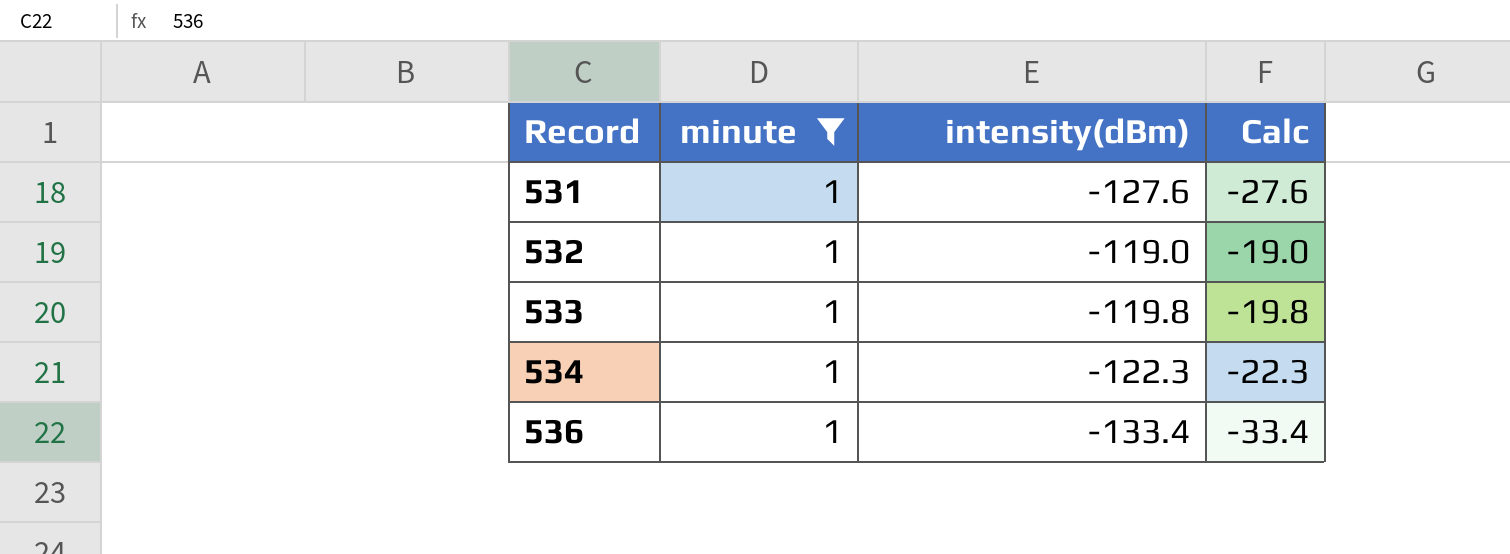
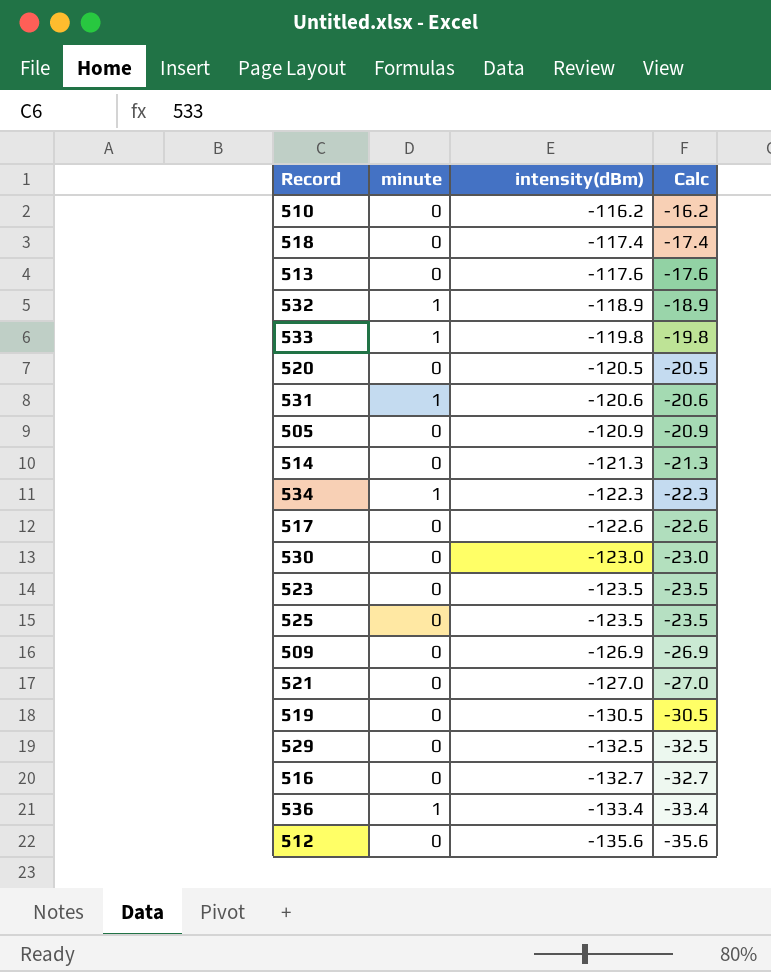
filter: minute = 1 -> none
row order: Record ascending -> intensity(dBm) descending
532 | intensity(dBm): -119.0 -> -118.9
532 | Calc: -19.0 -> -18.9
531 | intensity(dBm): -127.6 -> -120.6
531 | Calc: -27.6 -> -20.6

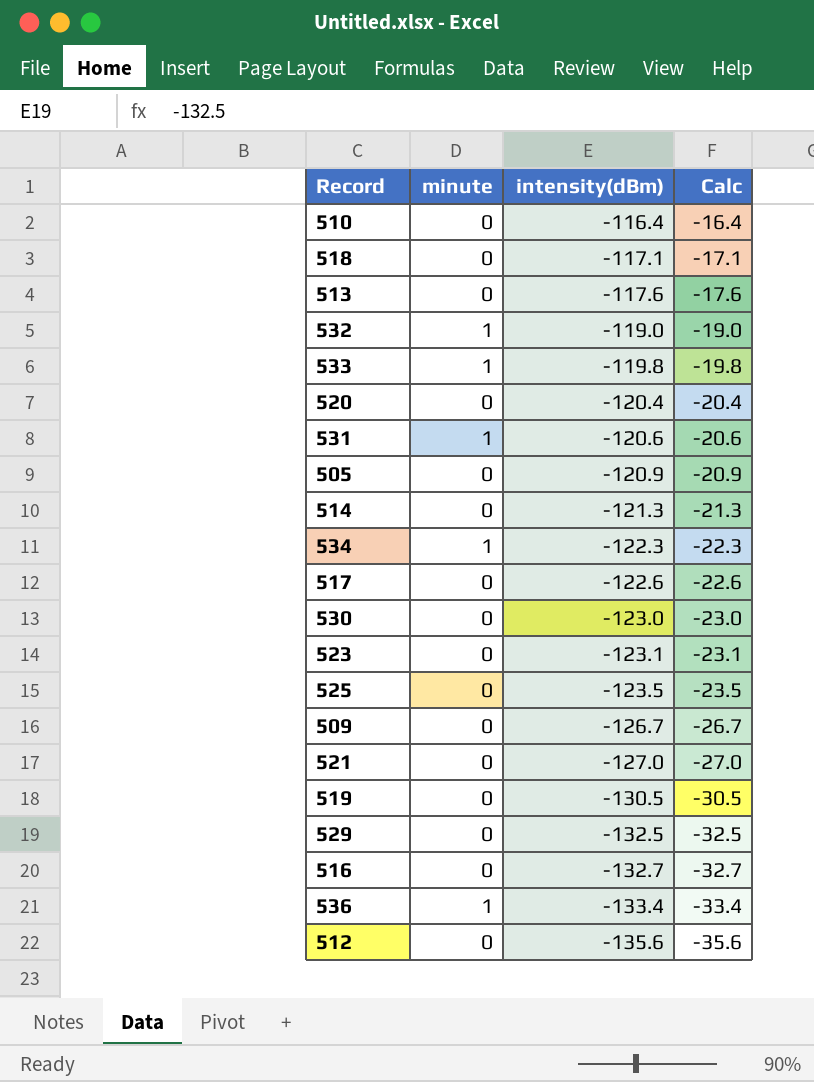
510 | intensity(dBm): -116.2 -> -116.4
510 | Calc: -16.2 -> -16.4
518 | intensity(dBm): -117.4 -> -117.1
518 | Calc: -17.4 -> -17.1
532 | intensity(dBm): -118.9 -> -119.0
532 | Calc: -18.9 -> -19.0
520 | intensity(dBm): -120.5 -> -120.4
520 | Calc: -20.5 -> -20.4
523 | intensity(dBm): -123.5 -> -123.1
523 | Calc: -23.5 -> -23.1
509 | intensity(dBm): -126.9 -> -126.7
509 | Calc: -26.9 -> -26.7

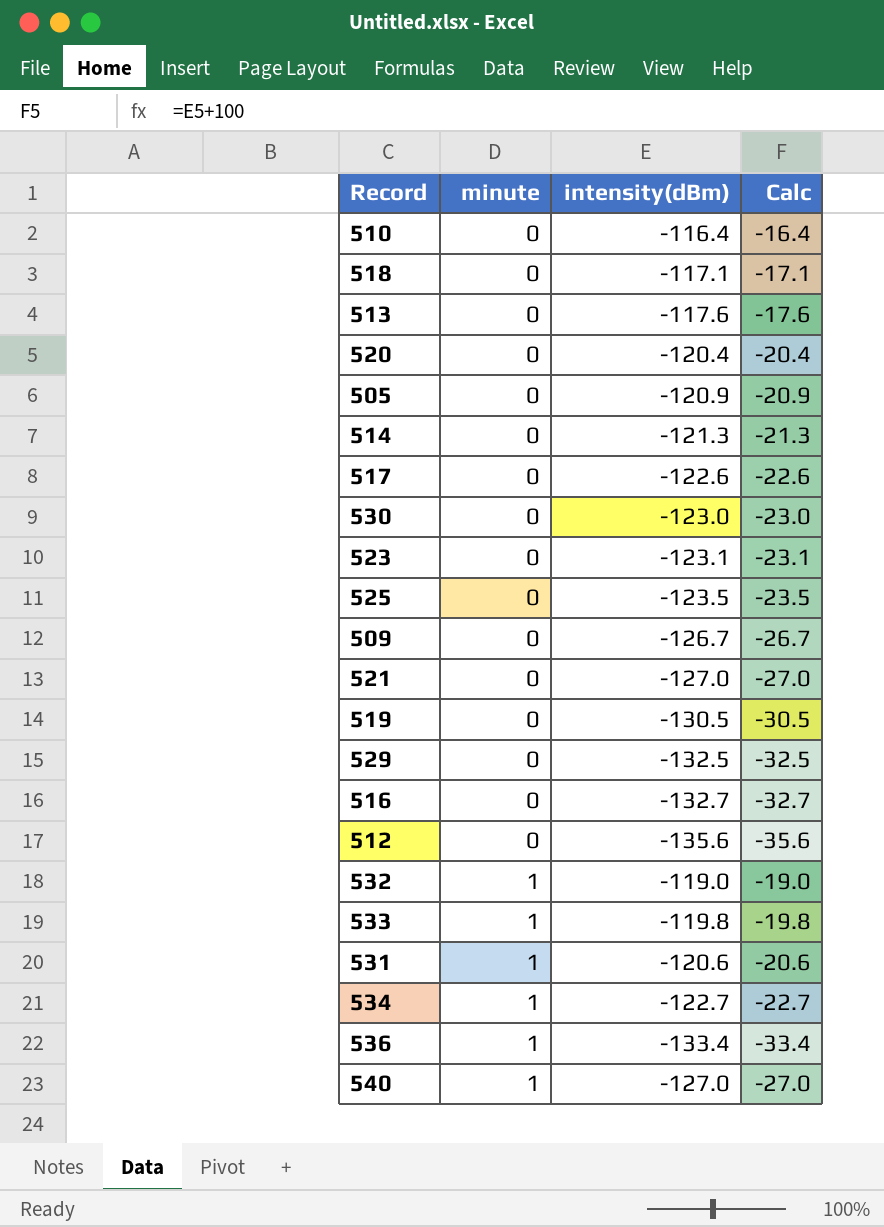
row order: intensity(dBm) descending -> minute ascending
534 | intensity(dBm): -122.3 -> -122.7
534 | Calc: -22.3 -> -22.7
row 540: none -> 1 | -127.0 | -27.0

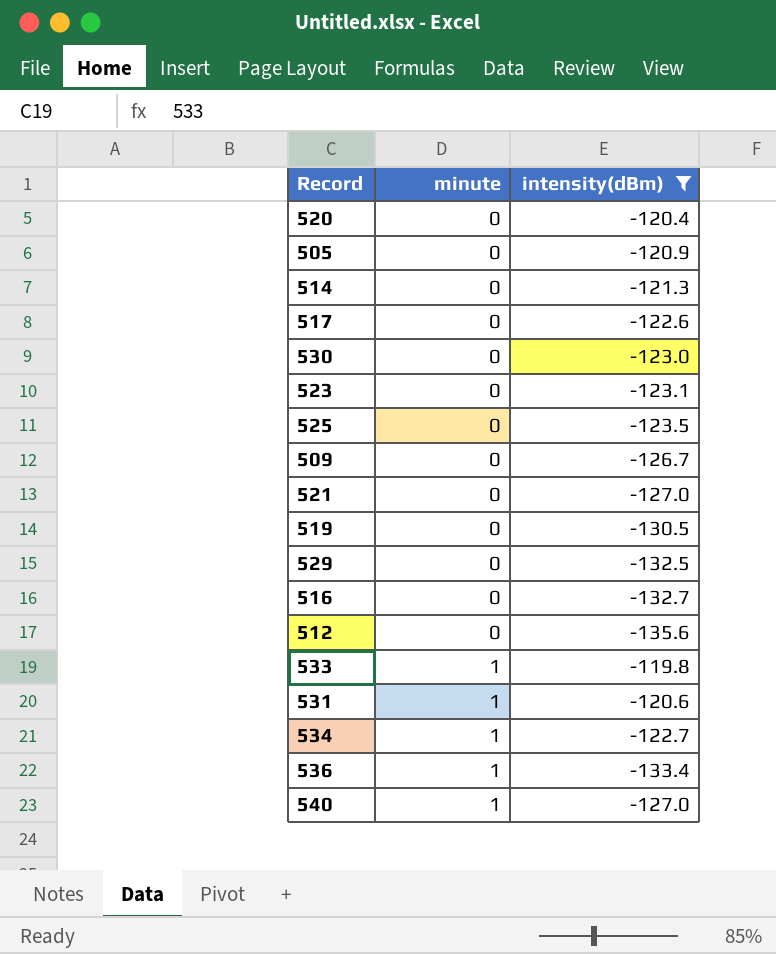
filter: none -> intensity(dBm) <= -119.8
column Calc | formula: [intensity(dBm)] + 100 -> none

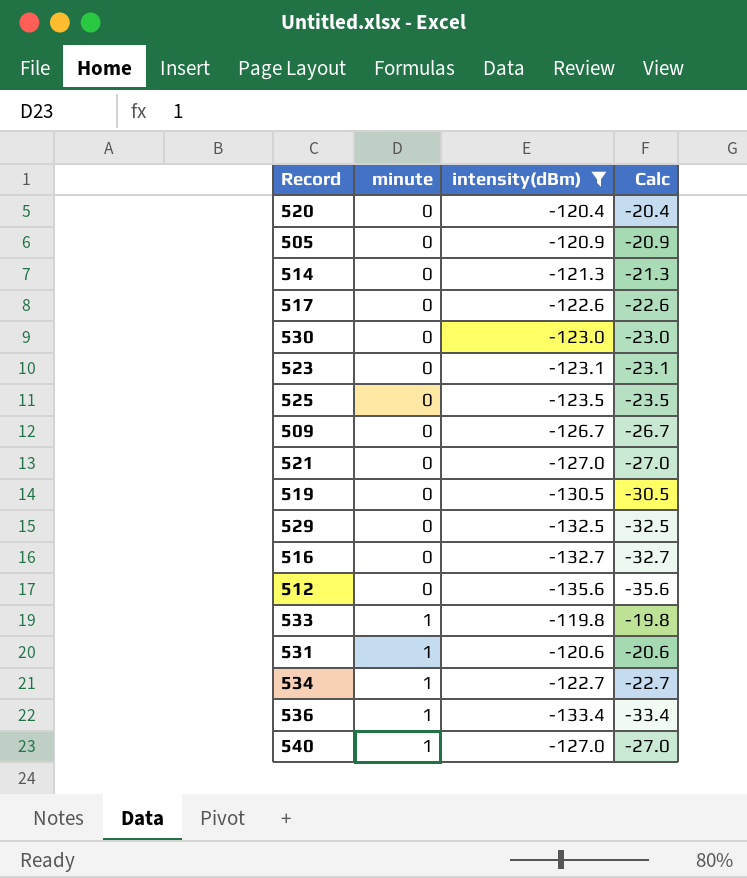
column Calc | formula: none -> [intensity(dBm)] + 100

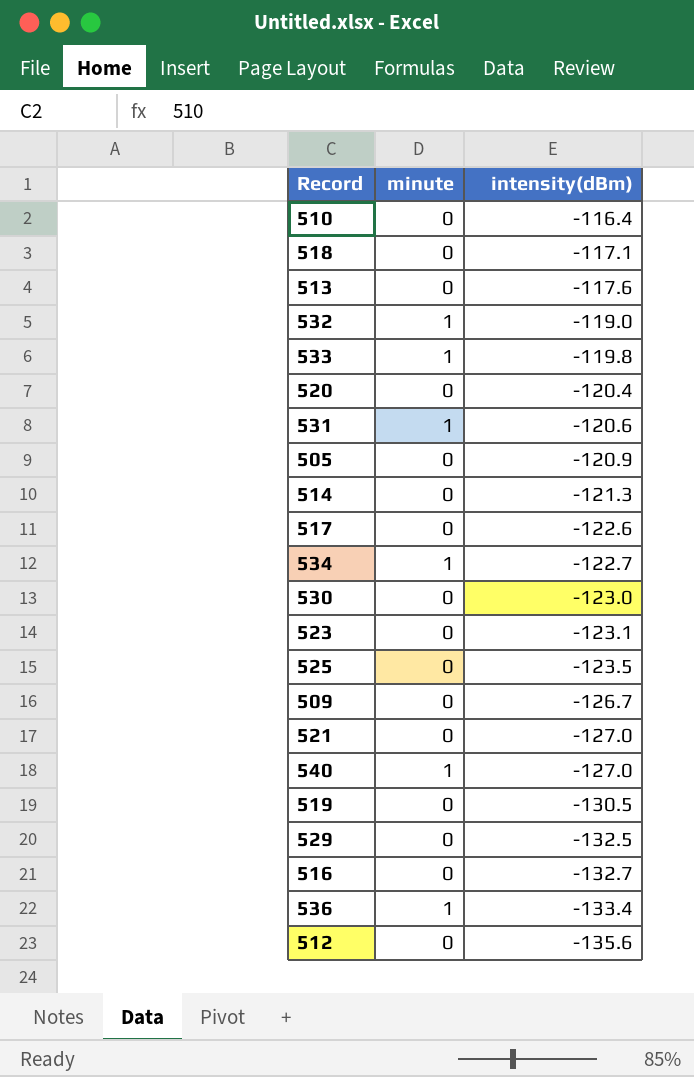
filter: intensity(dBm) <= -119.8 -> none
row order: minute ascending -> intensity(dBm) descending
column Calc | formula: [intensity(dBm)] + 100 -> none

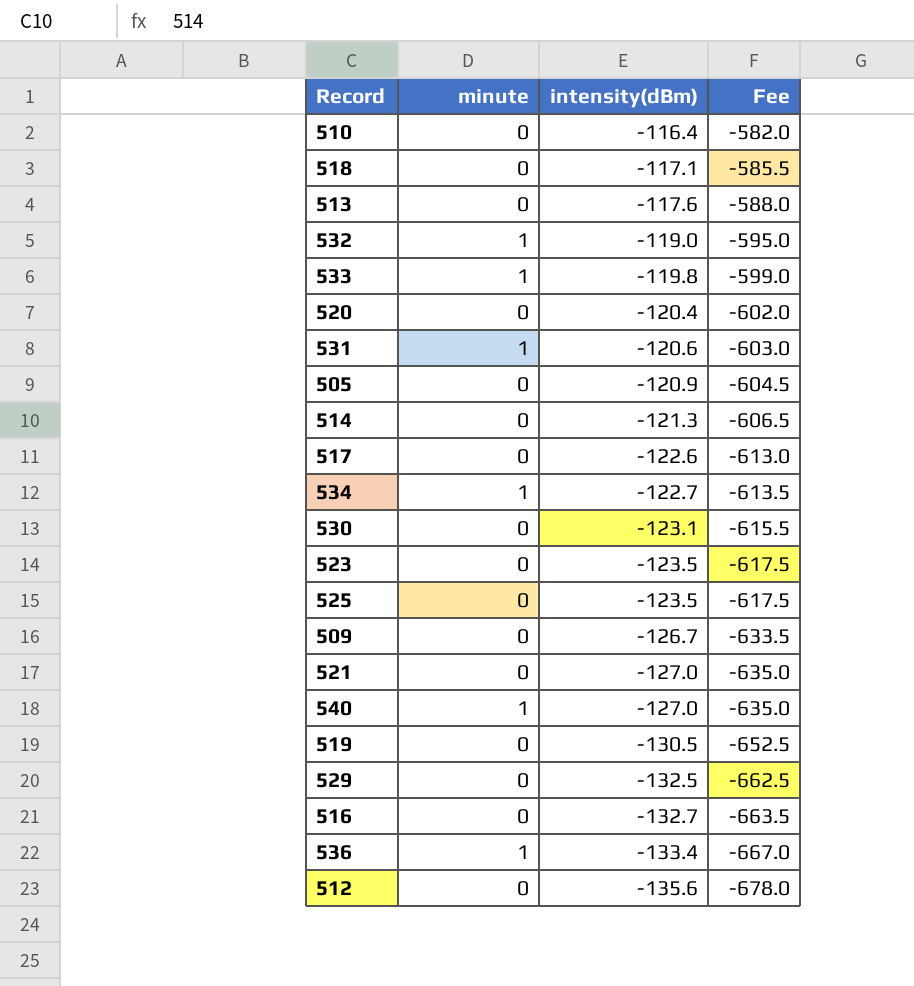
column Fee | formula: none -> [intensity(dBm)] * 5
530 | intensity(dBm): -123.0 -> -123.1
523 | intensity(dBm): -123.1 -> -123.5

